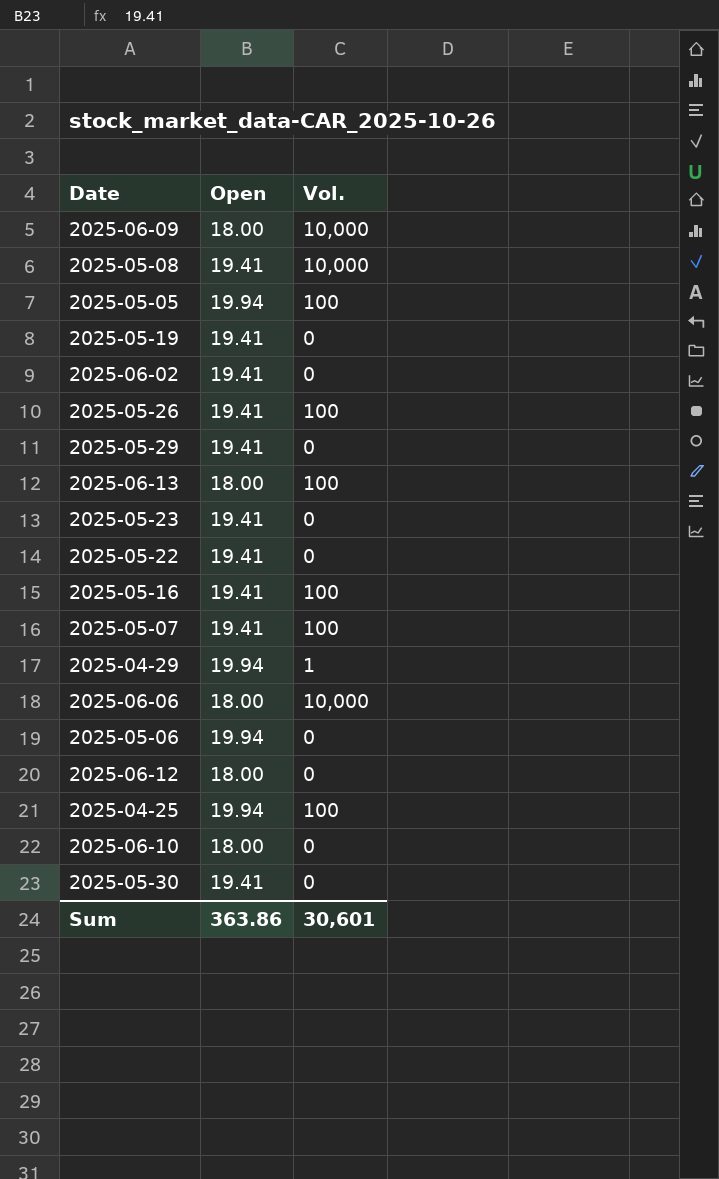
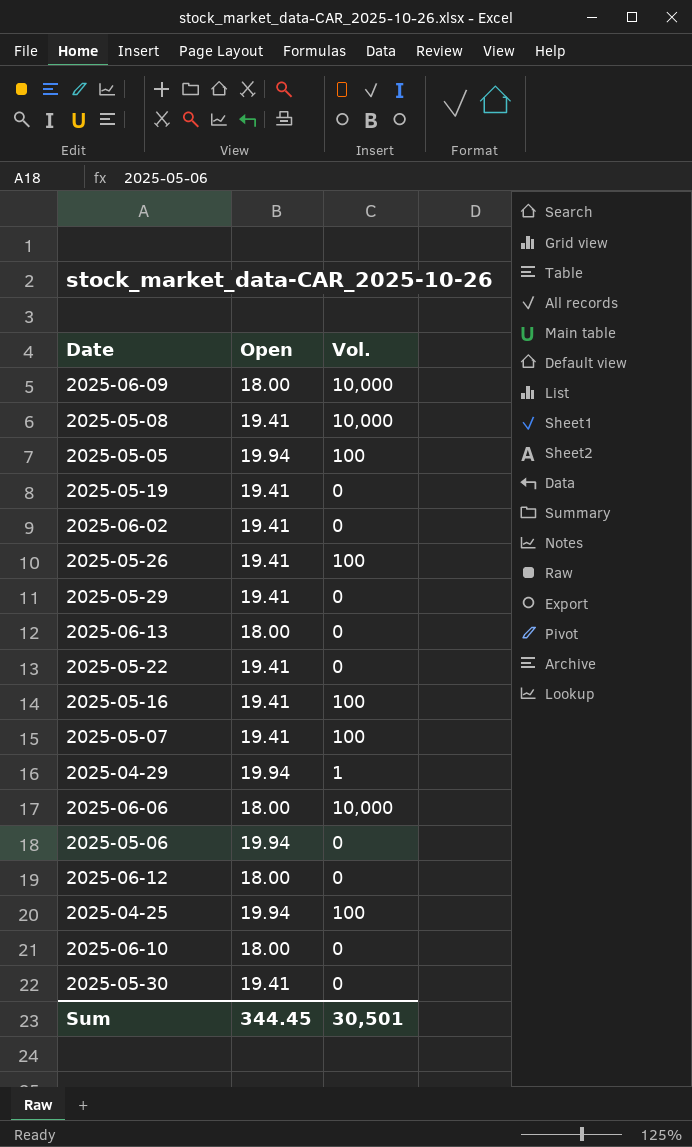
row 2025-05-23: 19.41 | 0 -> none
2025-06-13 | Vol.: 100 -> 0
Sum | Open: 363.86 -> 344.45
Sum | Vol.: 30,601 -> 30,501

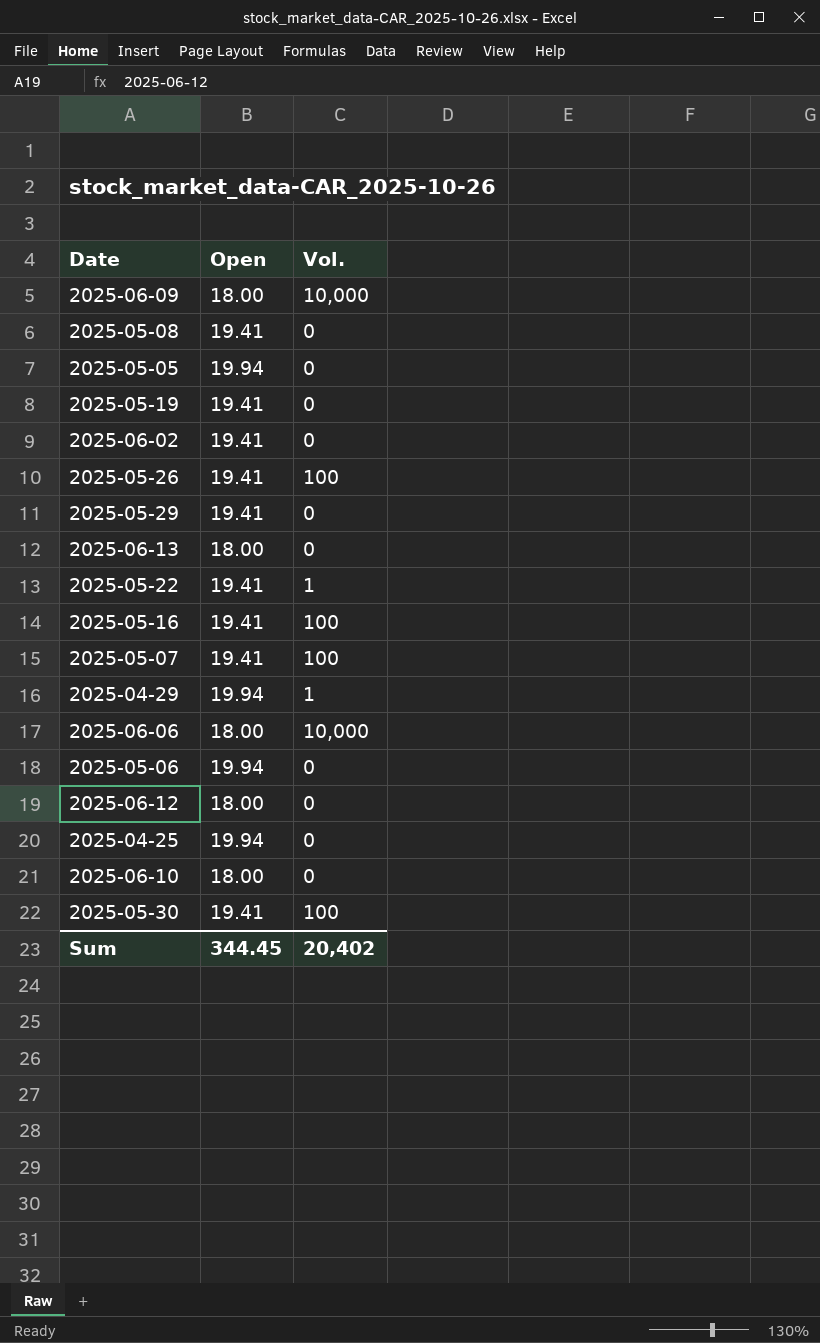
2025-05-08 | Vol.: 10,000 -> 0
2025-05-05 | Vol.: 100 -> 0
2025-05-22 | Vol.: 0 -> 1
2025-04-25 | Vol.: 100 -> 0
2025-05-30 | Vol.: 0 -> 100
Sum | Vol.: 30,501 -> 20,402

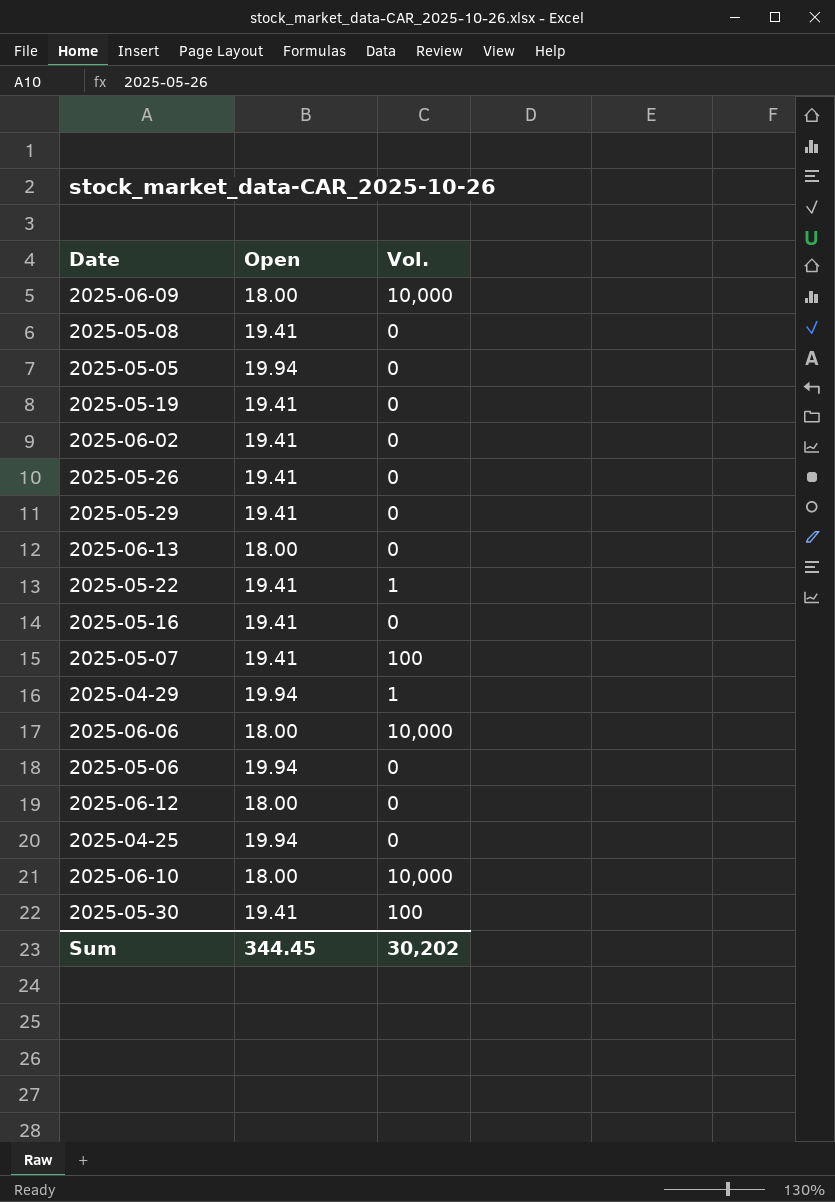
2025-05-26 | Vol.: 100 -> 0
2025-05-16 | Vol.: 100 -> 0
2025-06-10 | Vol.: 0 -> 10,000
Sum | Vol.: 20,402 -> 30,202

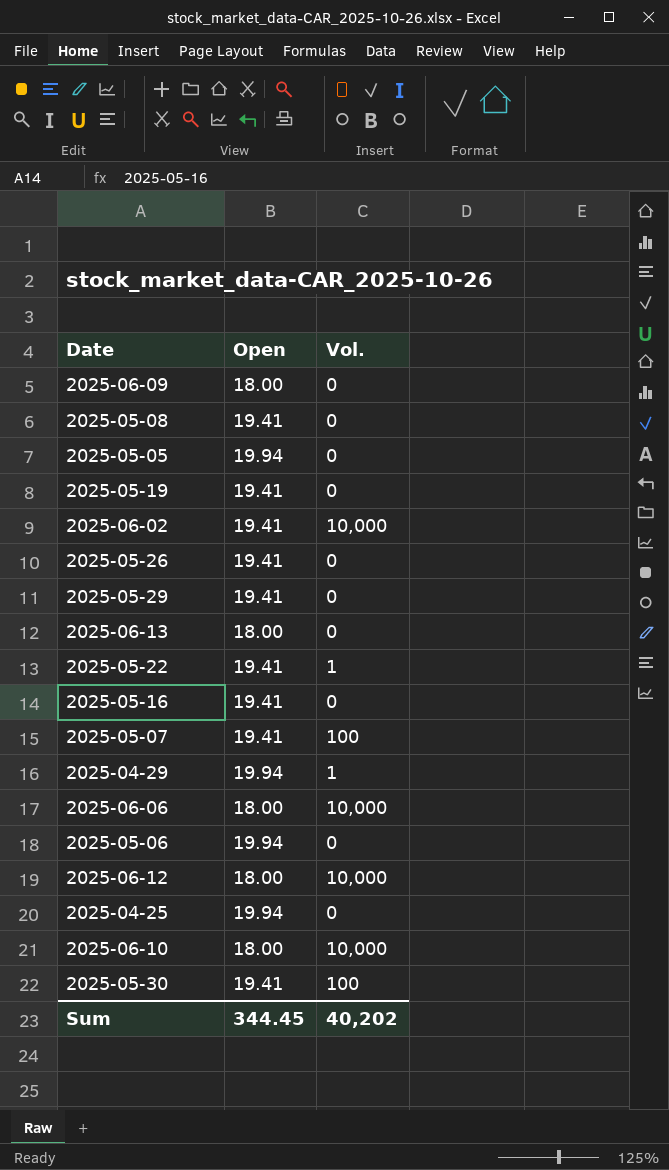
2025-06-09 | Vol.: 10,000 -> 0
2025-06-02 | Vol.: 0 -> 10,000
2025-06-12 | Vol.: 0 -> 10,000
Sum | Vol.: 30,202 -> 40,202

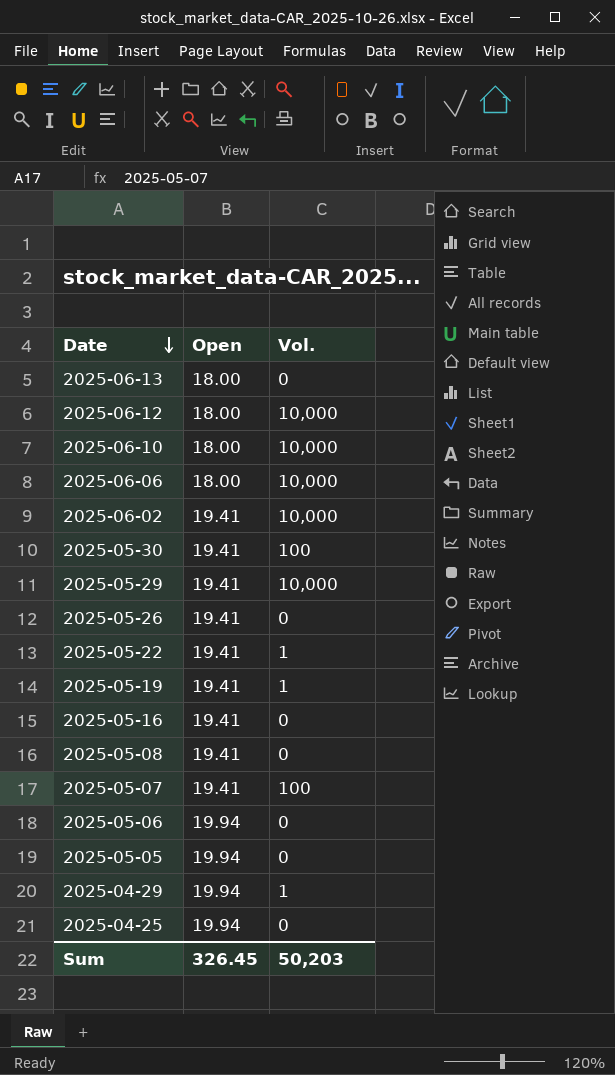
row order: none -> Date descending
row 2025-06-09: 18.00 | 0 -> none
2025-05-29 | Vol.: 0 -> 10,000
2025-05-19 | Vol.: 0 -> 1
Sum | Open: 344.45 -> 326.45
Sum | Vol.: 40,202 -> 50,203

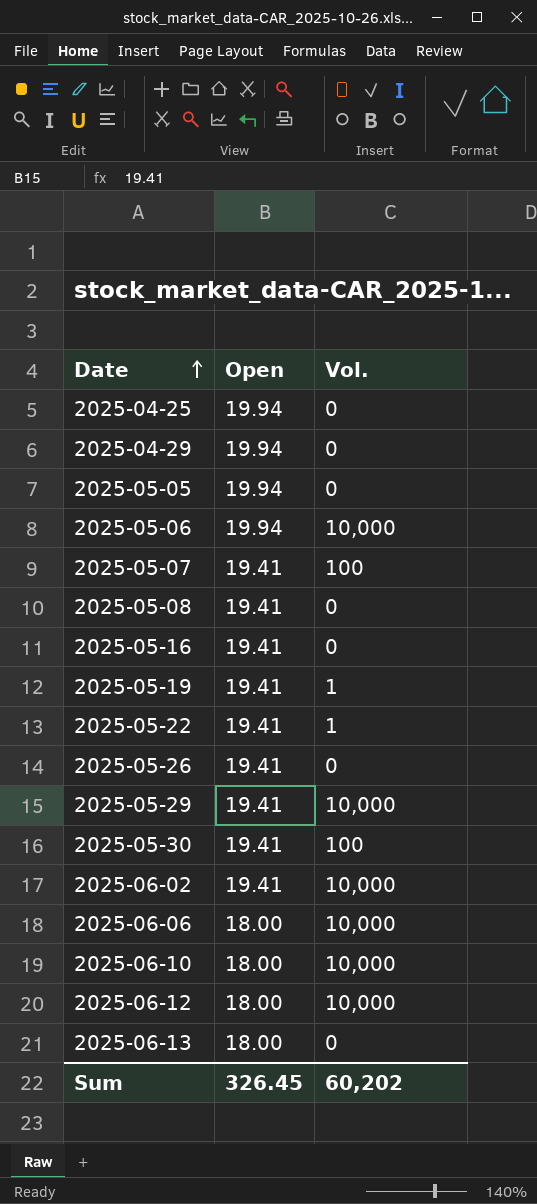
row order: Date descending -> Date ascending
2025-04-29 | Vol.: 1 -> 0
2025-05-06 | Vol.: 0 -> 10,000
Sum | Vol.: 50,203 -> 60,202

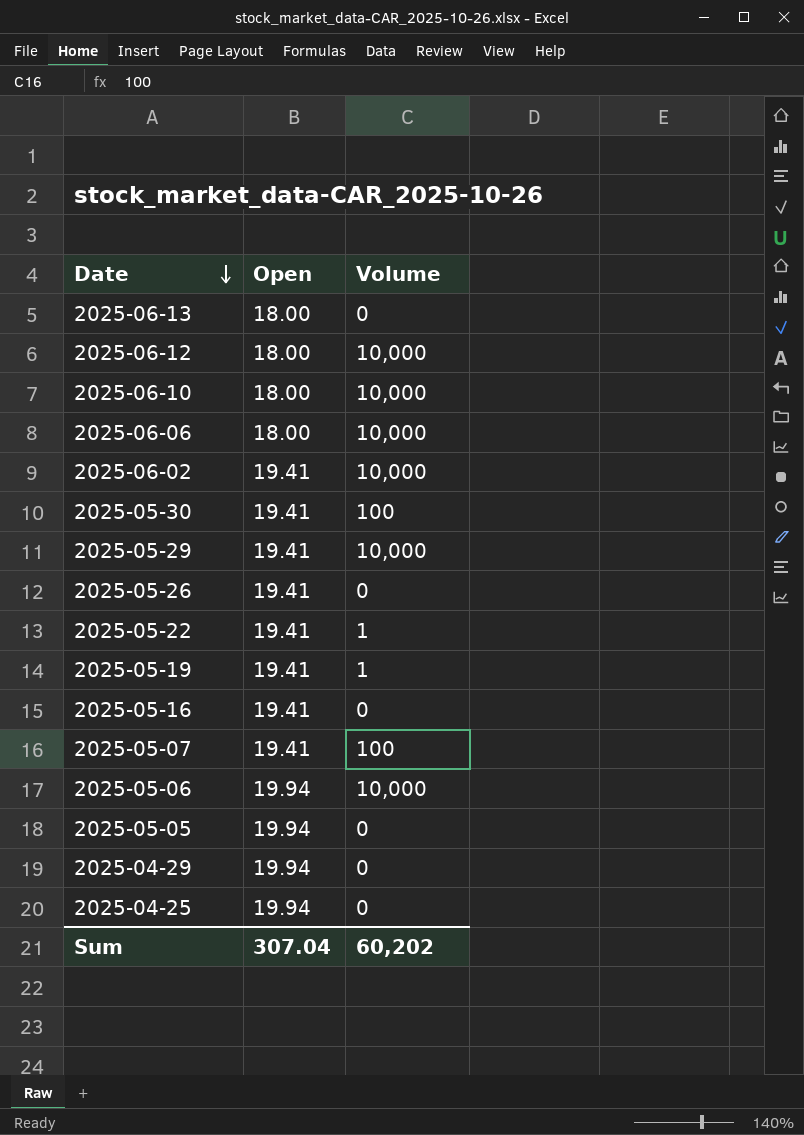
row order: Date ascending -> Date descending
column name: Vol. -> Volume
row 2025-05-08: 19.41 | 0 -> none
Sum | Open: 326.45 -> 307.04

